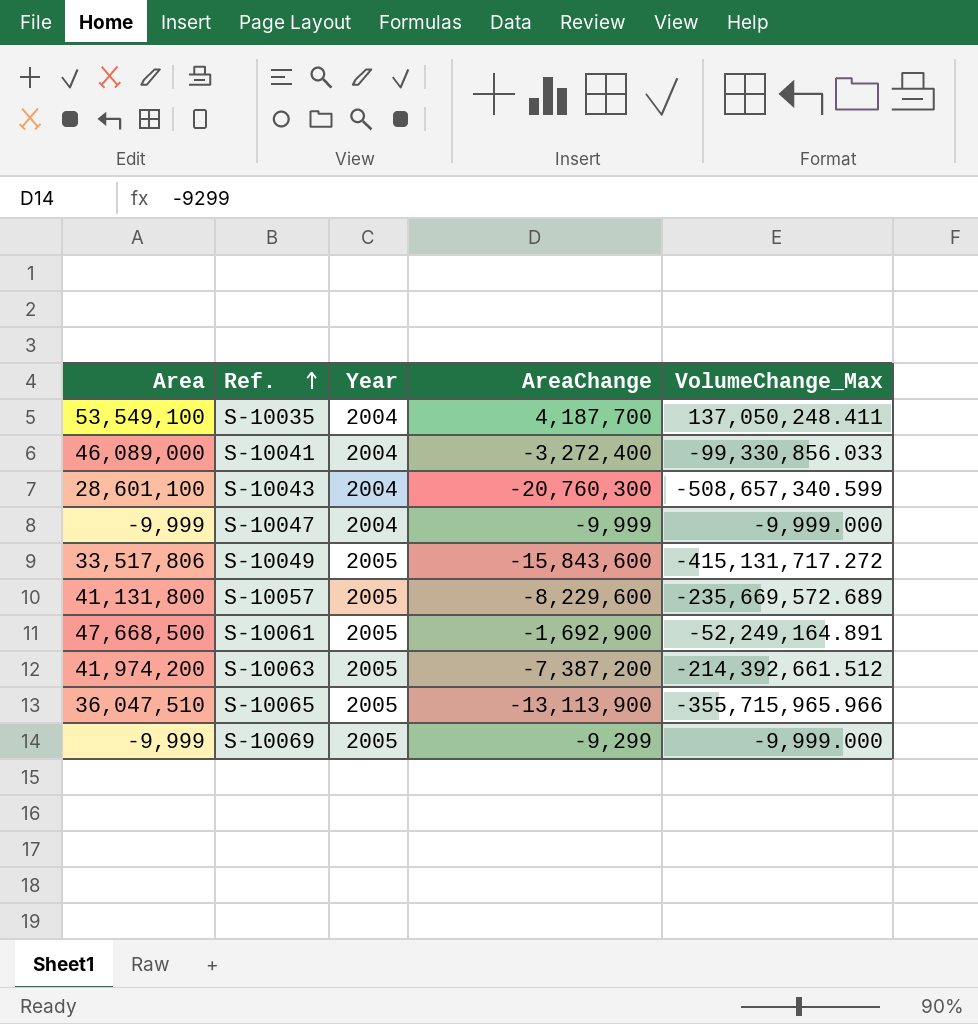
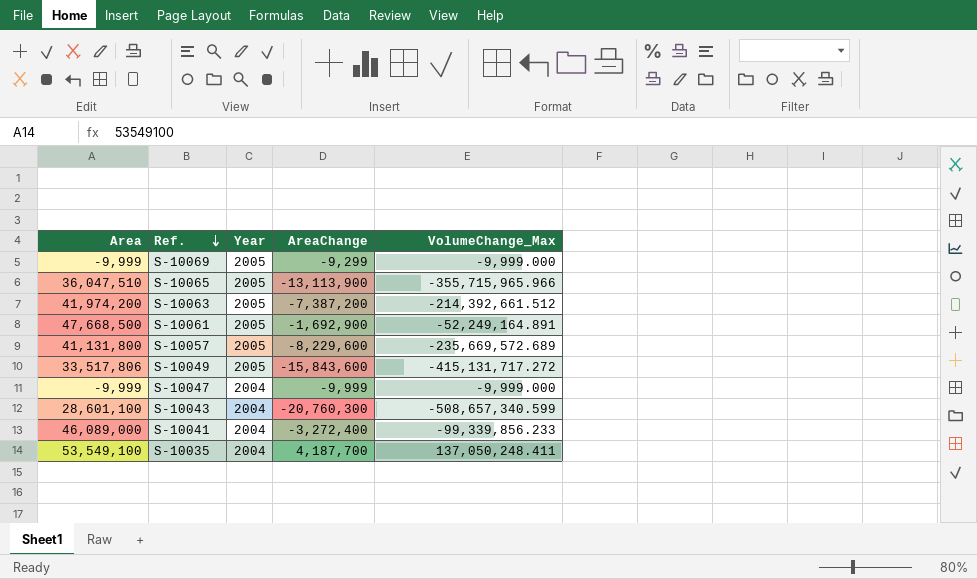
row order: Ref. ascending -> Ref. descending
S-10041 | VolumeChange_Max: -99,330,856.033 -> -99,339,856.233

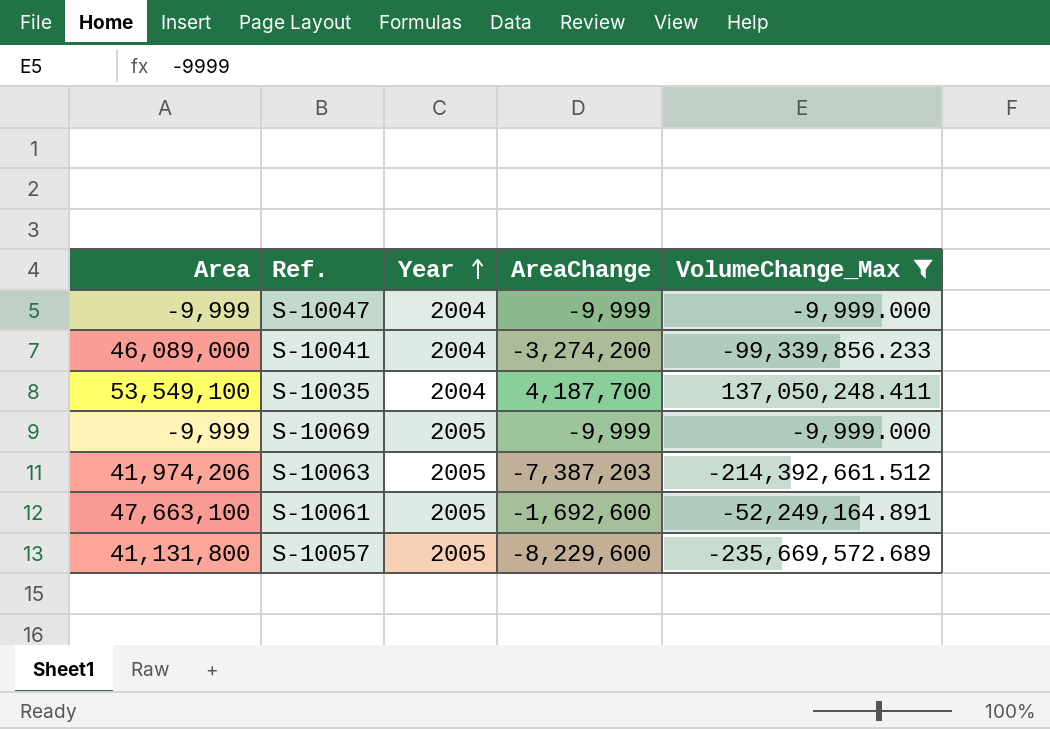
filter: none -> VolumeChange_Max >= -235,669,572.689
row order: Ref. descending -> Year ascending
S-10041 | AreaChange: -3,272,400 -> -3,274,200
S-10069 | AreaChange: -9,299 -> -9,999
S-10063 | Area: 41,974,200 -> 41,974,206
S-10063 | AreaChange: -7,387,200 -> -7,387,203
S-10061 | Area: 47,668,500 -> 47,663,100
S-10061 | AreaChange: -1,692,900 -> -1,692,600

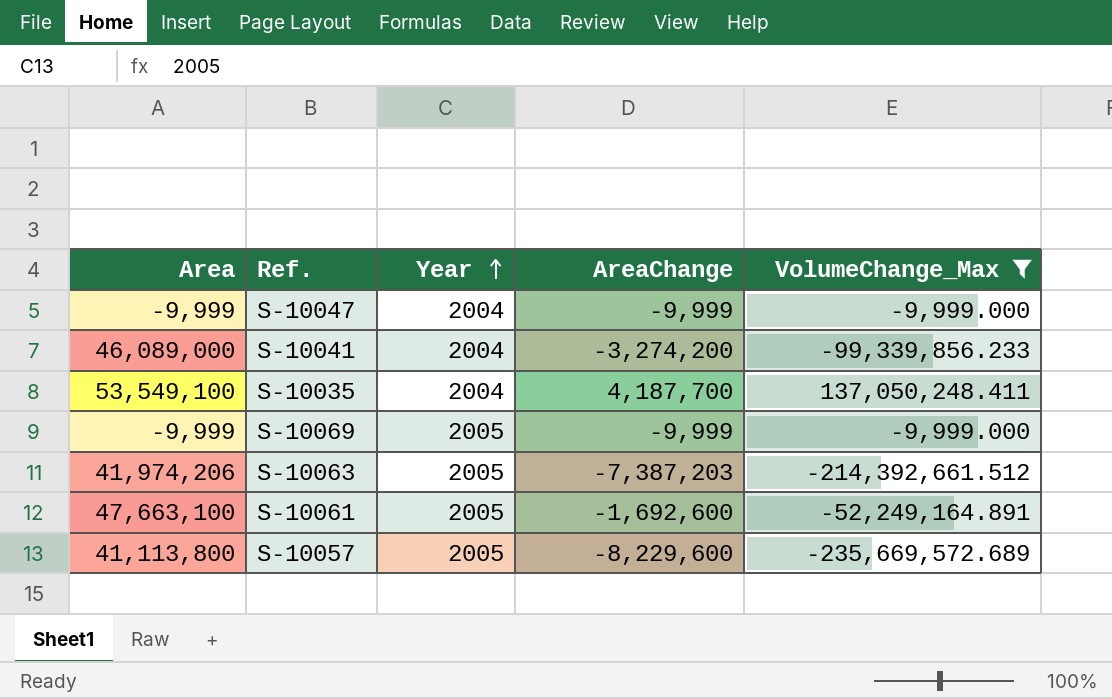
S-10057 | Area: 41,131,800 -> 41,113,800

